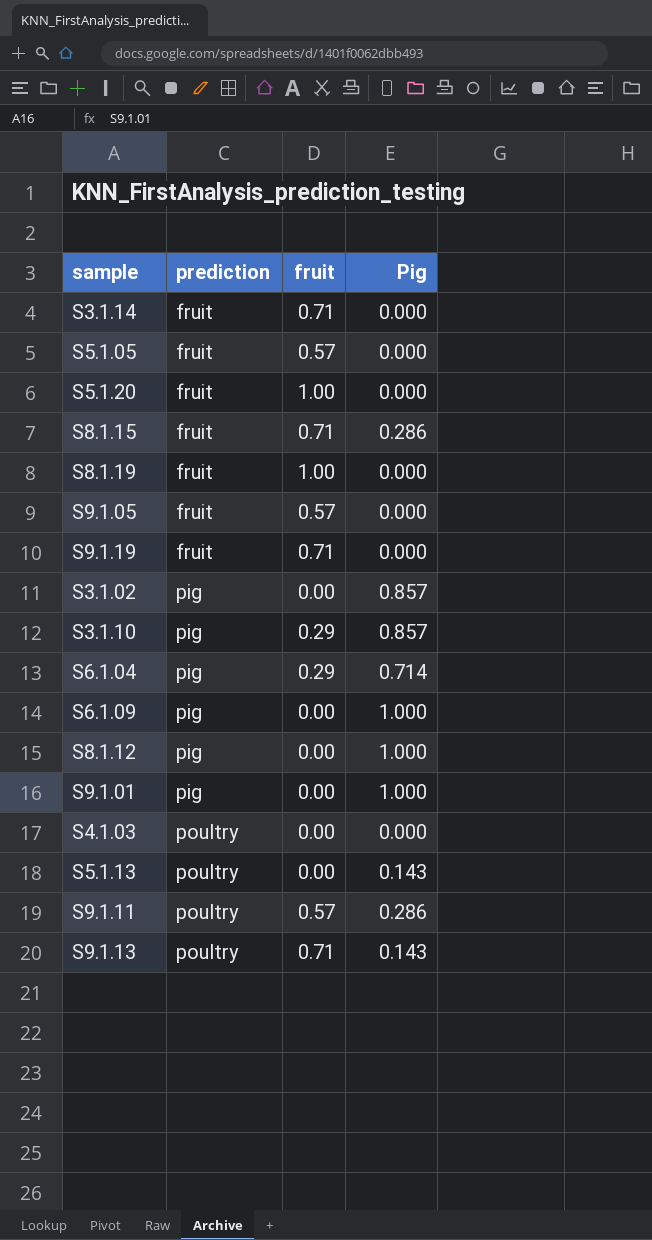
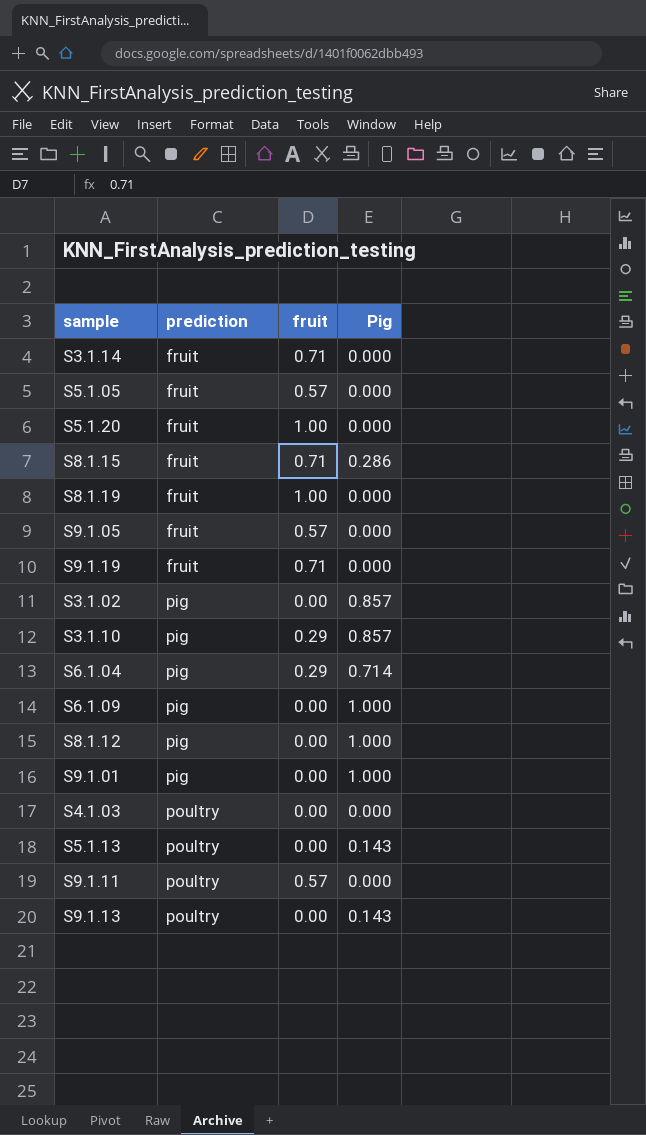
S9.1.11 | Pig: 0.286 -> 0.000
S9.1.13 | fruit: 0.71 -> 0.00

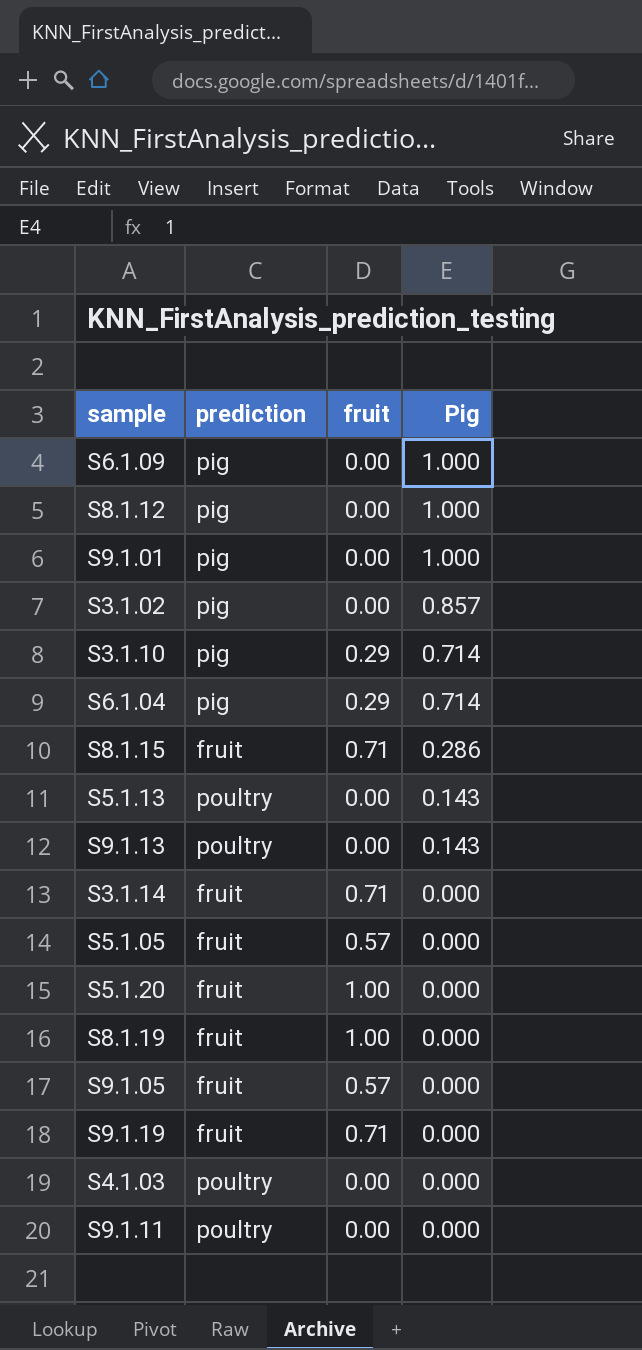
row order: prediction ascending -> Pig descending
S3.1.10 | Pig: 0.857 -> 0.714
S9.1.11 | fruit: 0.57 -> 0.00

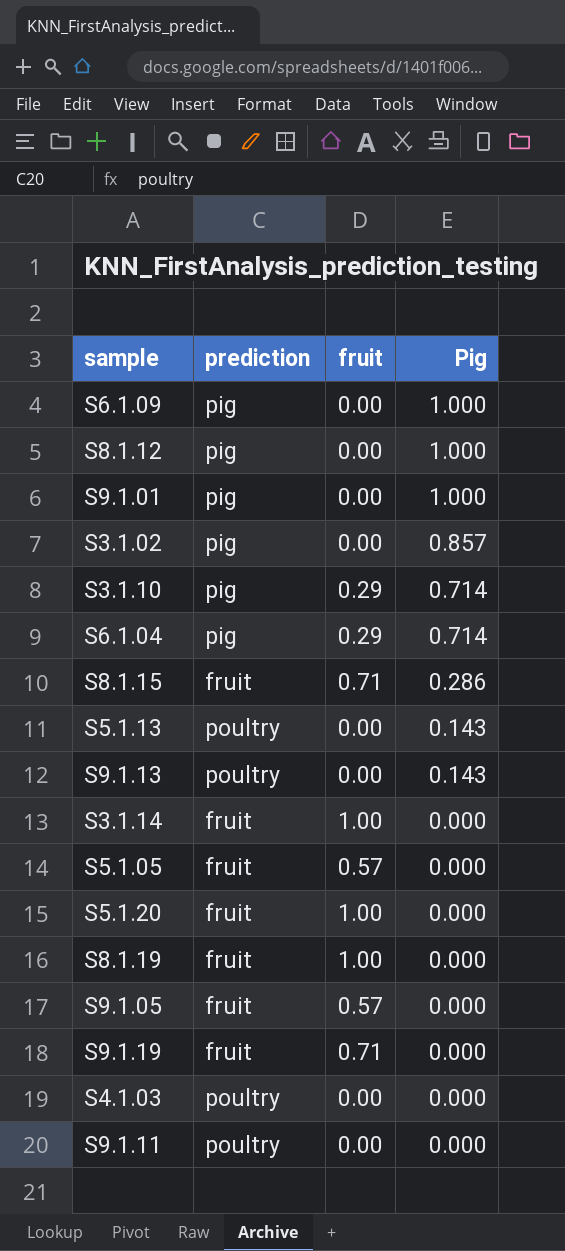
S3.1.14 | fruit: 0.71 -> 1.00

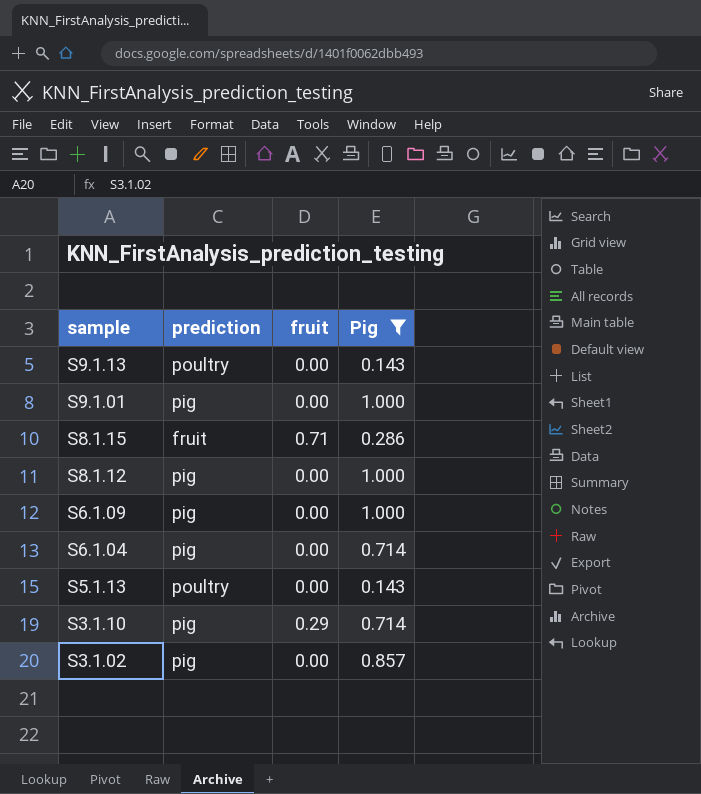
filter: none -> Pig != 0.000
row order: Pig descending -> sample descending
S6.1.04 | fruit: 0.29 -> 0.00

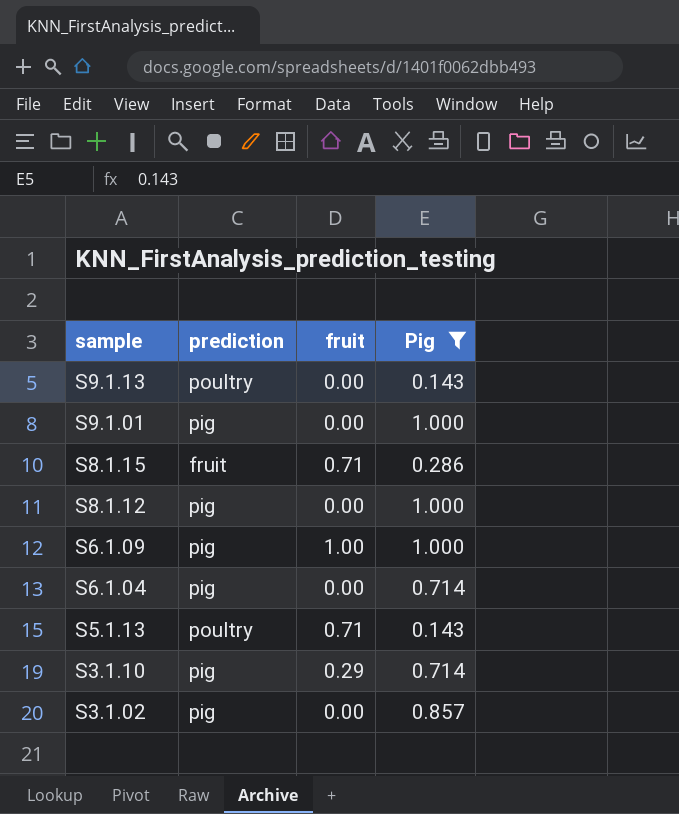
S6.1.09 | fruit: 0.00 -> 1.00
S5.1.13 | fruit: 0.00 -> 0.71

